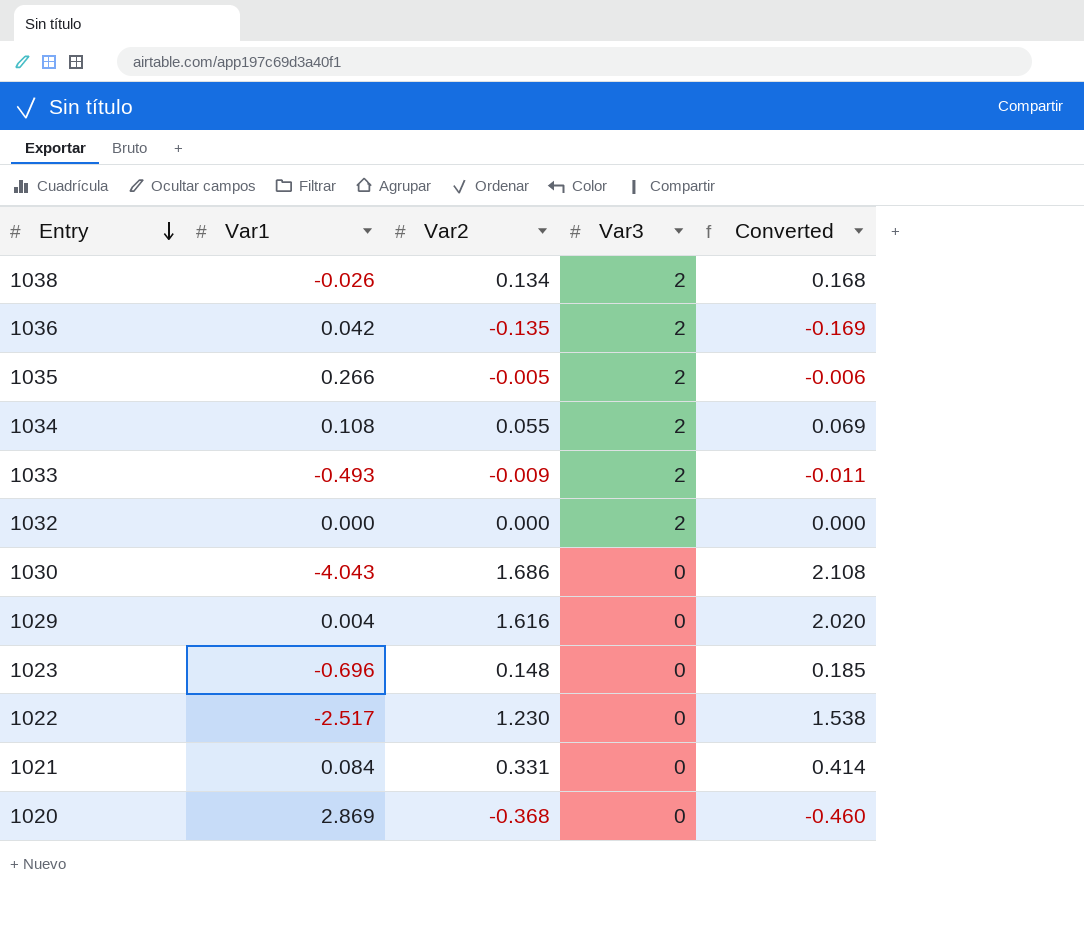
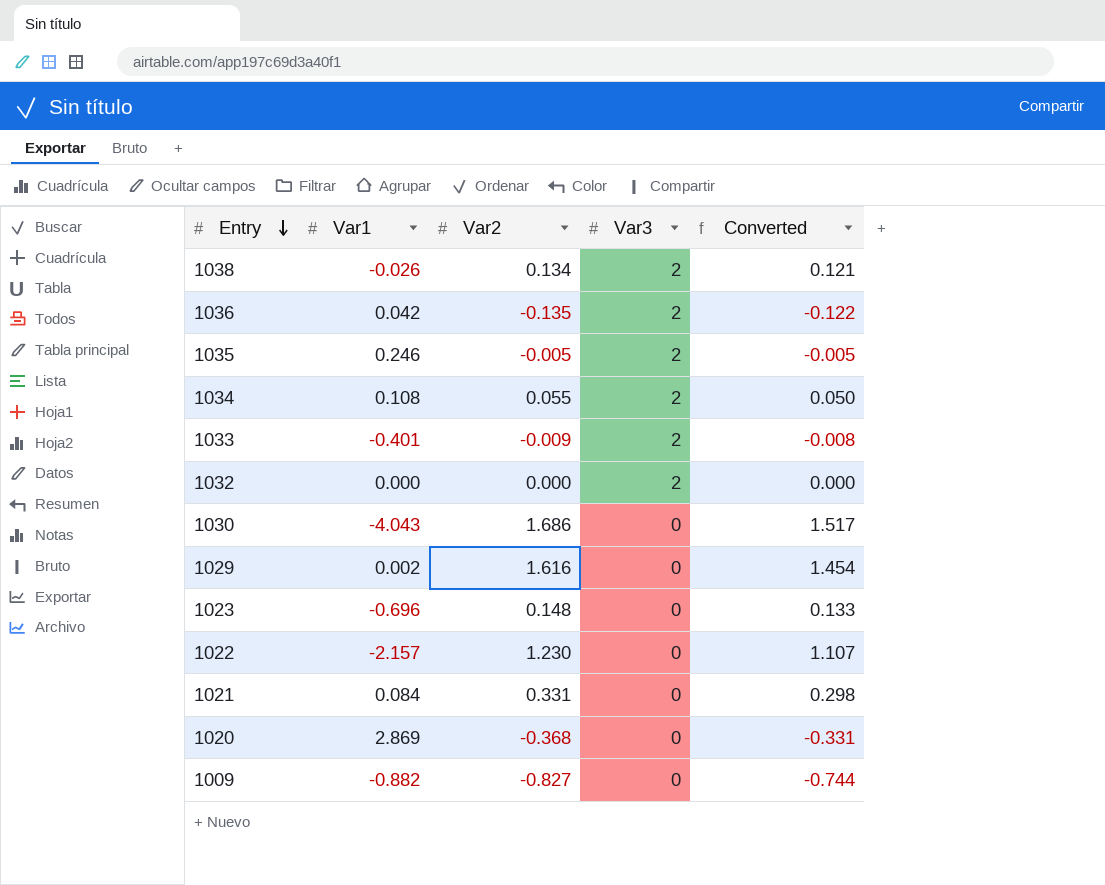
column Converted | formula: [Var2] * 1.25 -> [Var2] * 0.9
1035 | Var1: 0.266 -> 0.246
1033 | Var1: -0.493 -> -0.401
1029 | Var1: 0.004 -> 0.002
1022 | Var1: -2.517 -> -2.157
row 1009: none -> -0.882 | -0.827 | 0 | -0.744

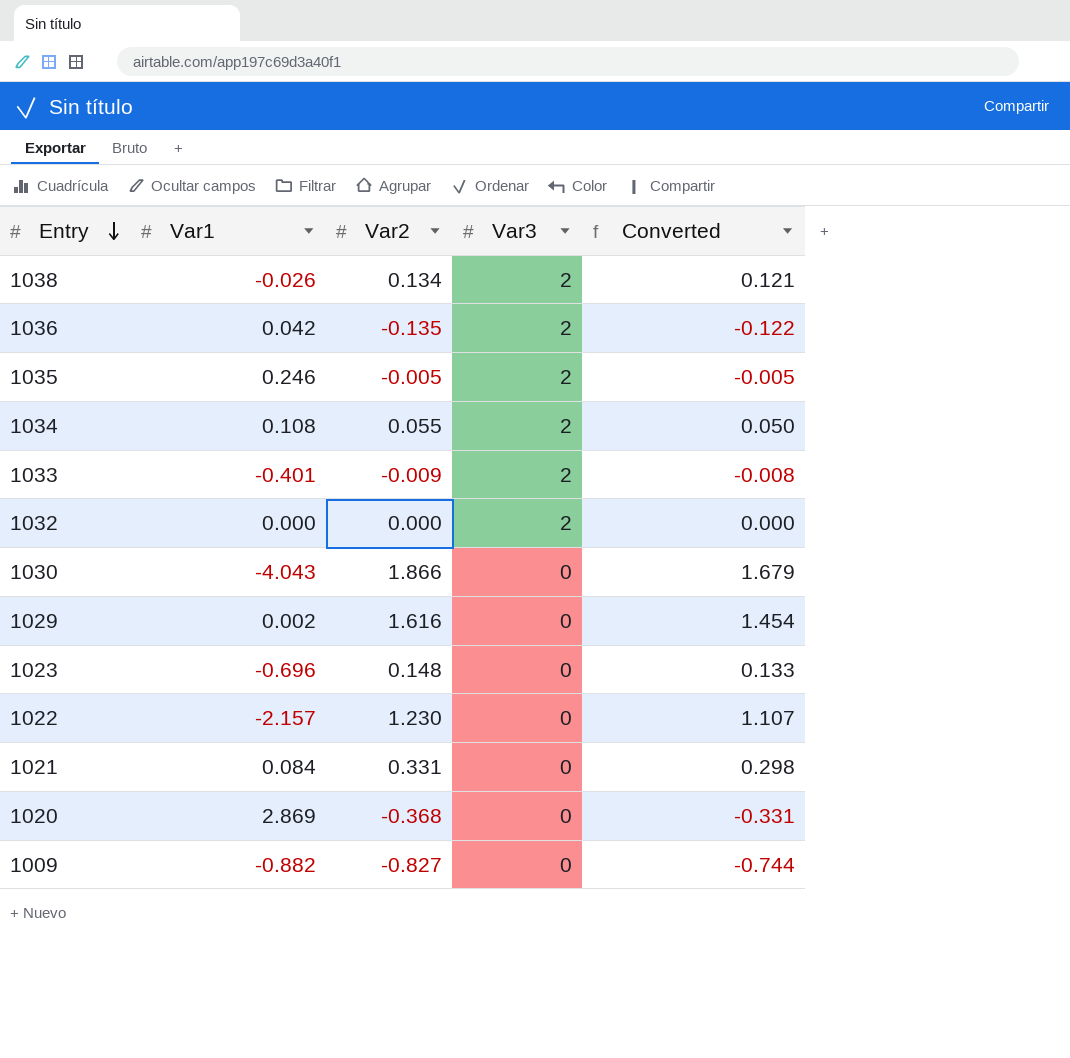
1030 | Var2: 1.686 -> 1.866
1030 | Converted: 1.517 -> 1.679

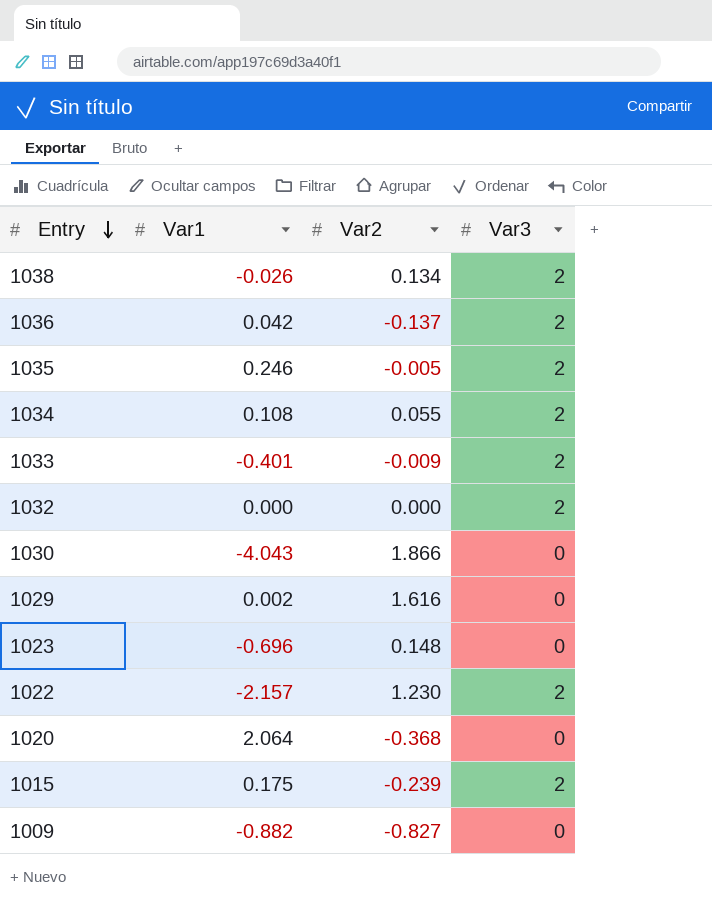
column Converted | formula: [Var2] * 0.9 -> none
row 1021: 0.084 | 0.331 | 0 | 0.298 -> none
1036 | Var2: -0.135 -> -0.137
1022 | Var3: 0 -> 2
1020 | Var1: 2.869 -> 2.064
row 1015: none -> 0.175 | -0.239 | 2

